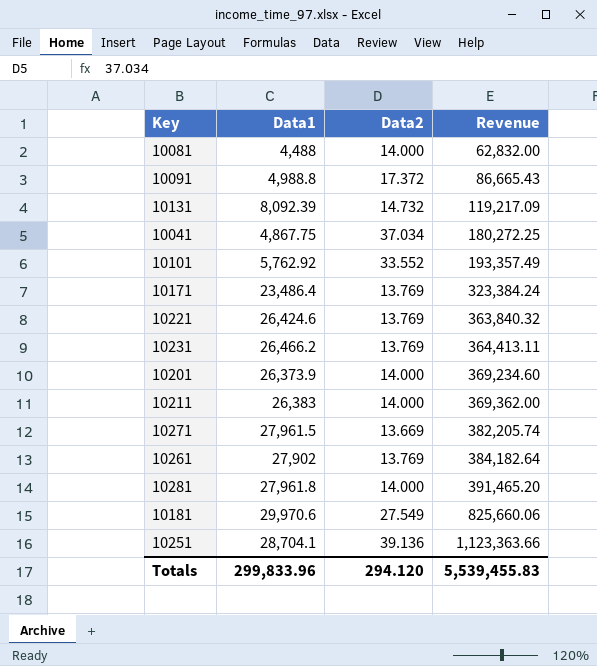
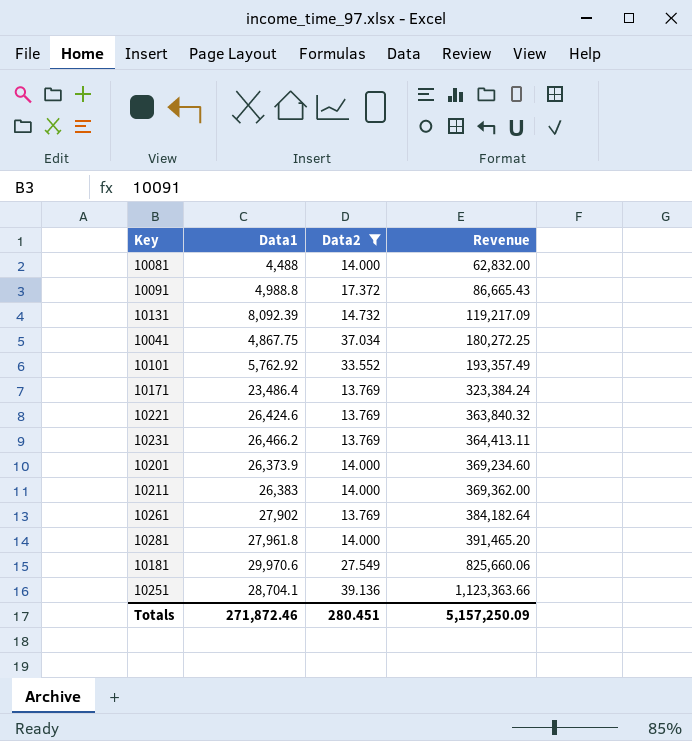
filter: none -> Data2 != 13.669
Totals | Data1: 299,833.96 -> 271,872.46
Totals | Data2: 294.120 -> 280.451
Totals | Revenue: 5,539,455.83 -> 5,157,250.09

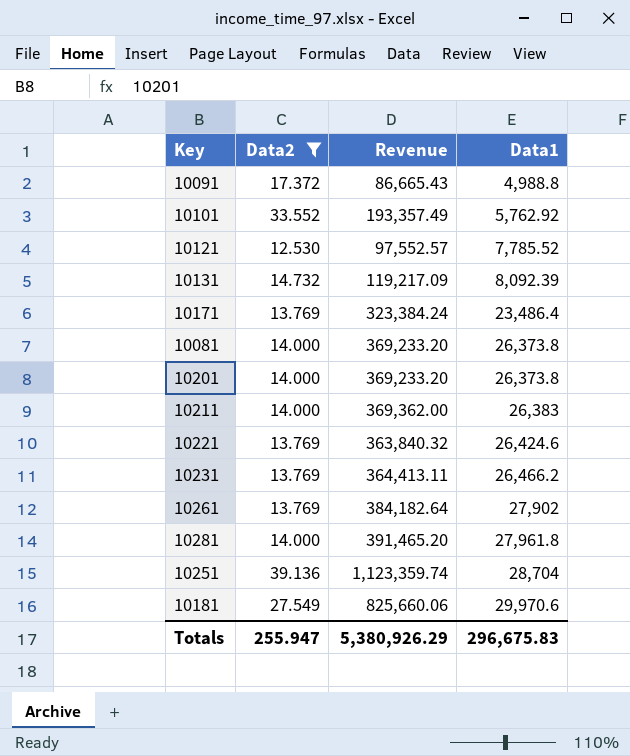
row order: Revenue ascending -> Data1 ascending
column Data1 | position: 2 -> 4
row 10041: 4,867.75 | 37.034 | 180,272.25 -> none
row 10121: none -> 12.530 | 97,552.57 | 7,785.52
10081 | Revenue: 62,832.00 -> 369,233.20
10081 | Data1: 4,488 -> 26,373.8
10201 | Revenue: 369,234.60 -> 369,233.20
10201 | Data1: 26,373.9 -> 26,373.8
10251 | Revenue: 1,123,363.66 -> 1,123,359.74
10251 | Data1: 28,704.1 -> 28,704
Totals | Data2: 280.451 -> 255.947
Totals | Revenue: 5,157,250.09 -> 5,380,926.29
Totals | Data1: 271,872.46 -> 296,675.83

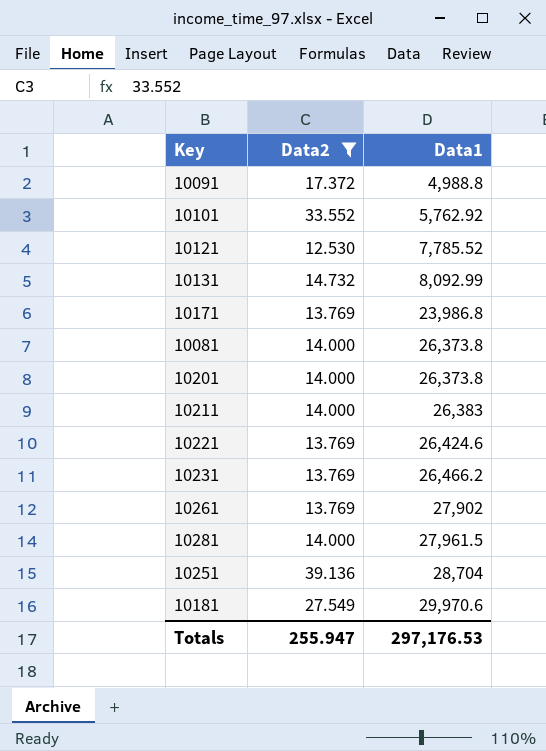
column Revenue | formula: [Data2] * [Data1] -> none
10131 | Data1: 8,092.39 -> 8,092.99
10171 | Data1: 23,486.4 -> 23,986.8
10281 | Data1: 27,961.8 -> 27,961.5
Totals | Data1: 296,675.83 -> 297,176.53

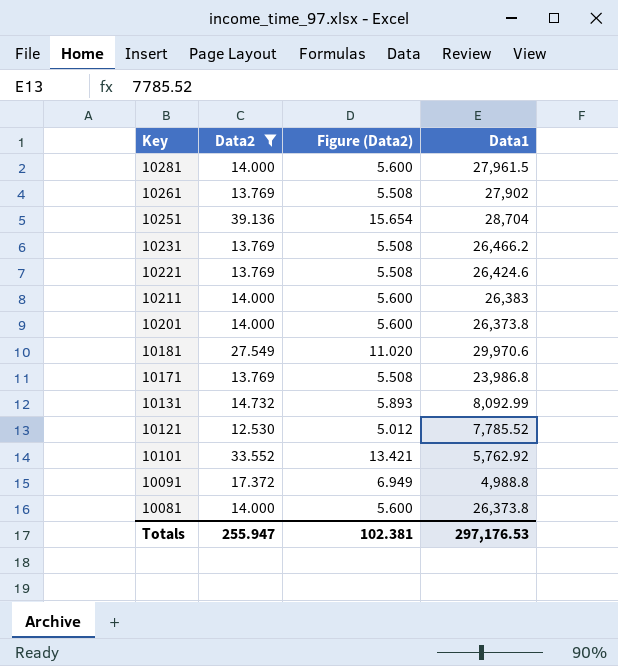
row order: Data1 ascending -> Key descending
column Figure (Data2) | formula: none -> [Data2] * 0.4

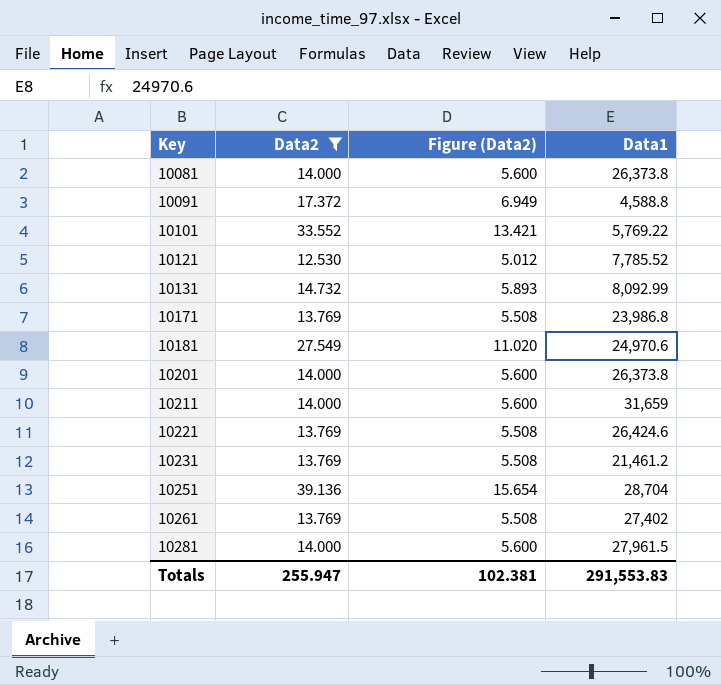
row order: Key descending -> Key ascending
10091 | Data1: 4,988.8 -> 4,588.8
10101 | Data1: 5,762.92 -> 5,769.22
10181 | Data1: 29,970.6 -> 24,970.6
10211 | Data1: 26,383 -> 31,659
10231 | Data1: 26,466.2 -> 21,461.2
10261 | Data1: 27,902 -> 27,402
Totals | Data1: 297,176.53 -> 291,553.83

